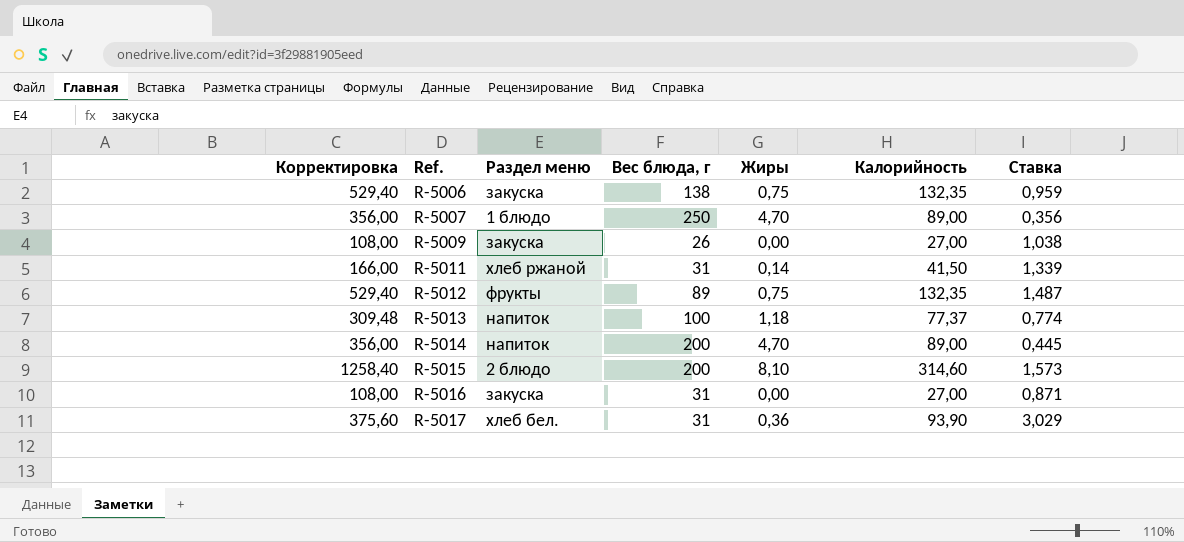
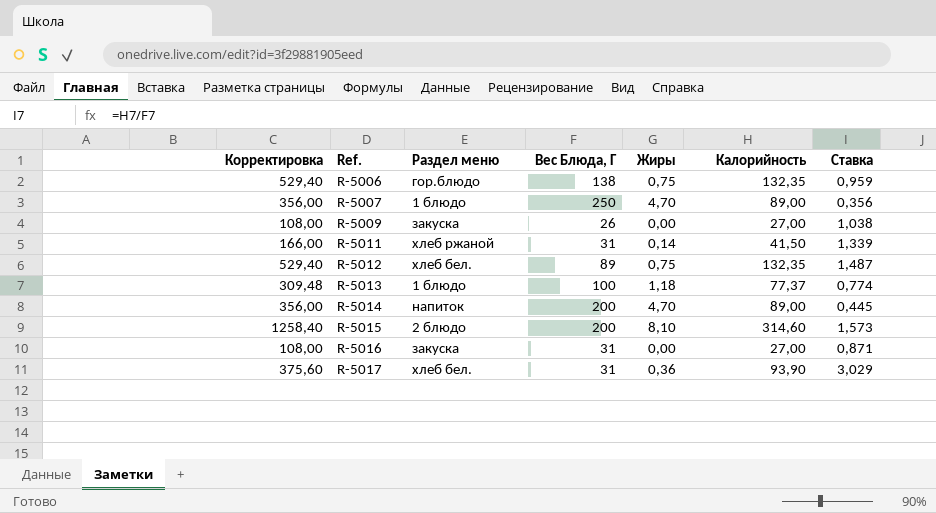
column name: Вес блюда, г -> Вес Блюда, Г
R-5006 | Раздел меню: закуска -> гор.блюдо
R-5012 | Раздел меню: фрукты -> хлеб бел.
R-5013 | Раздел меню: напиток -> 1 блюдо

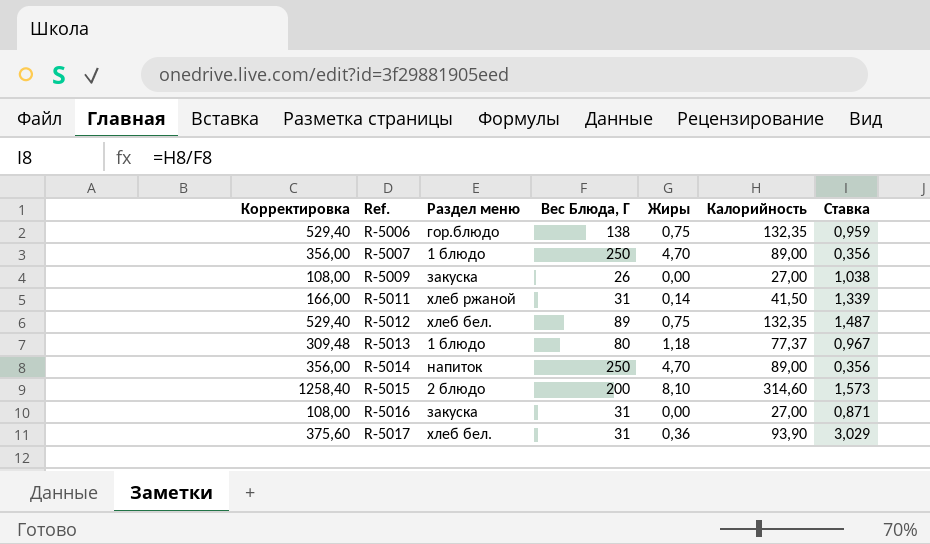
R-5013 | Вес Блюда, Г: 100 -> 80
R-5013 | Ставка: 0,774 -> 0,967
R-5014 | Вес Блюда, Г: 200 -> 250
R-5014 | Ставка: 0,445 -> 0,356

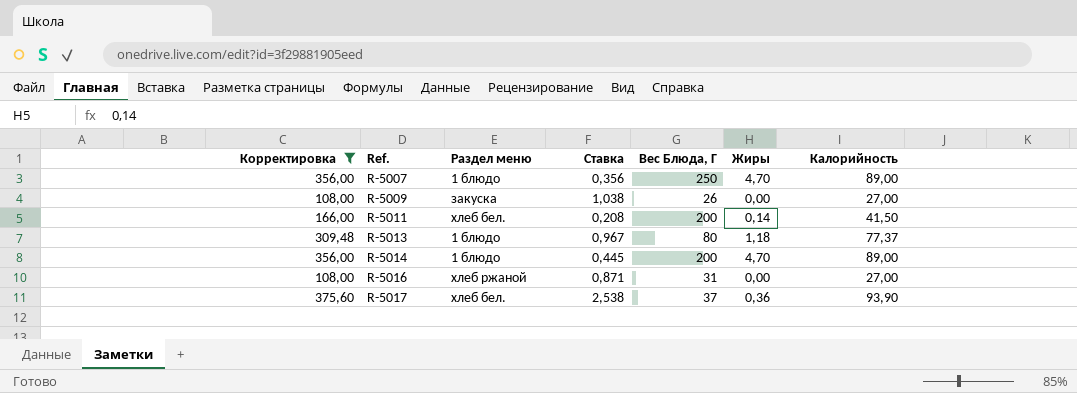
filter: none -> Корректировка <= 375,60
column Ставка | position: 7 -> 4
R-5011 | Раздел меню: хлеб ржаной -> хлеб бел.
R-5011 | Ставка: 1,339 -> 0,208
R-5011 | Вес Блюда, Г: 31 -> 200
R-5014 | Раздел меню: напиток -> 1 блюдо
R-5014 | Ставка: 0,356 -> 0,445
R-5014 | Вес Блюда, Г: 250 -> 200
R-5016 | Раздел меню: закуска -> хлеб ржаной
R-5017 | Ставка: 3,029 -> 2,538
R-5017 | Вес Блюда, Г: 31 -> 37

